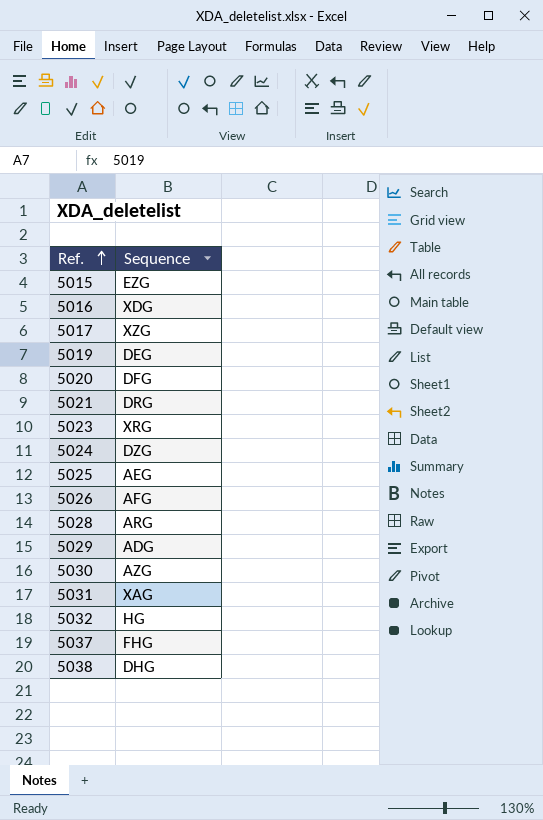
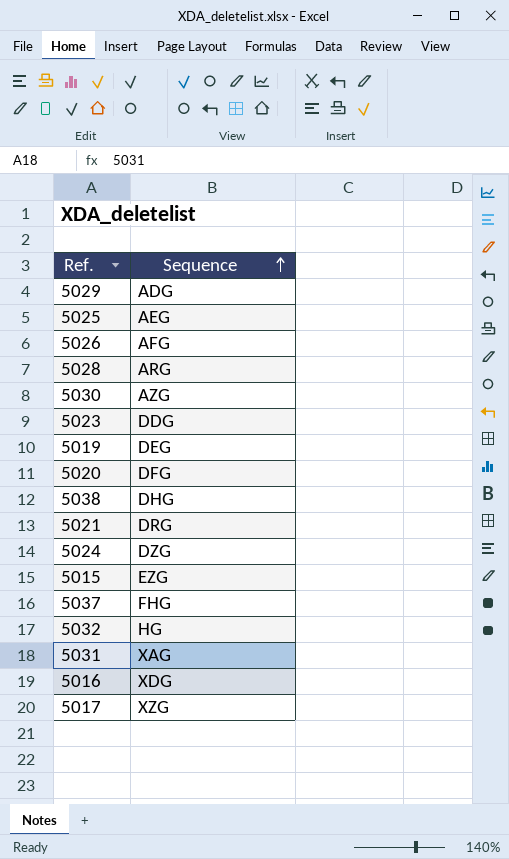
row order: Ref. ascending -> Sequence ascending
5023 | Sequence: XRG -> DDG

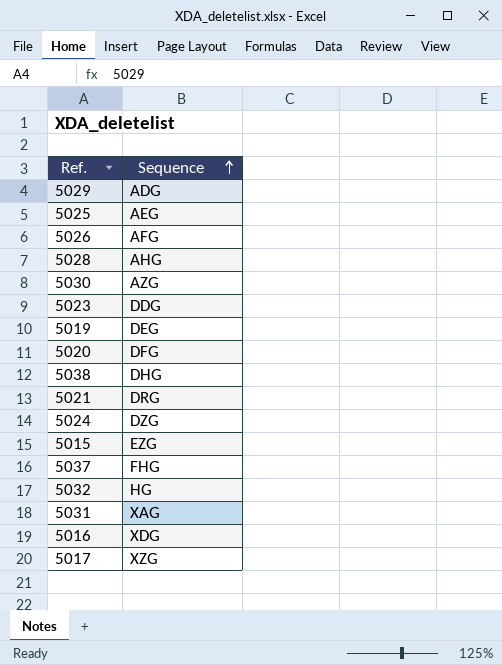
5028 | Sequence: ARG -> AHG

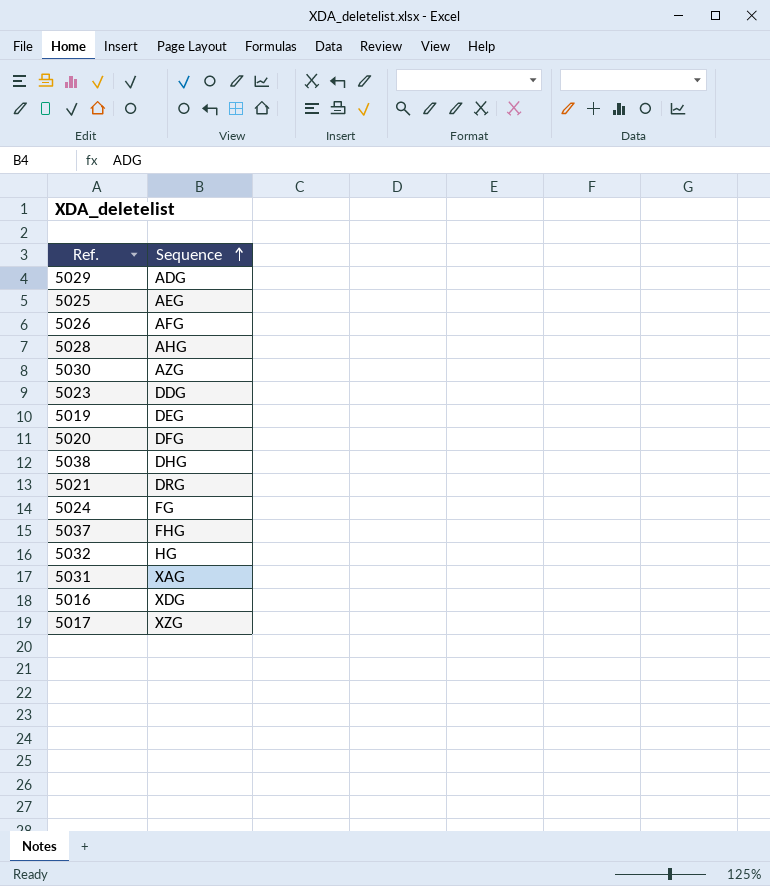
row 5015: EZG -> none
5024 | Sequence: DZG -> FG

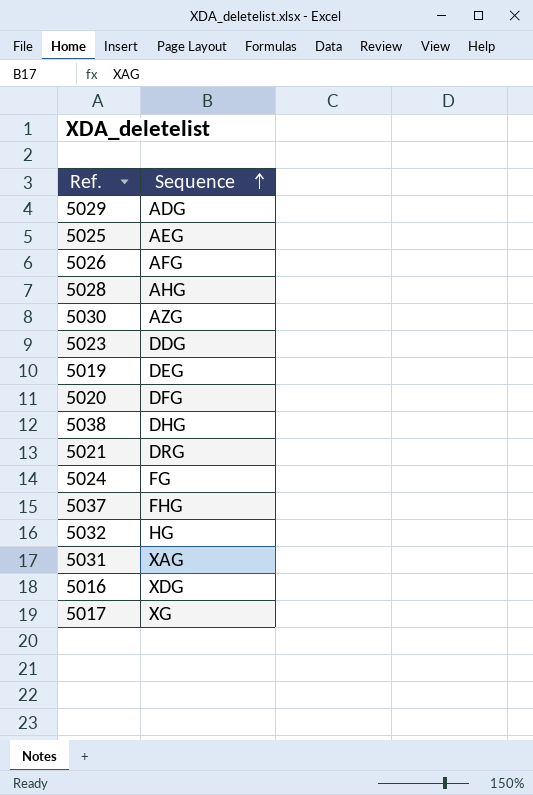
5017 | Sequence: XZG -> XG

